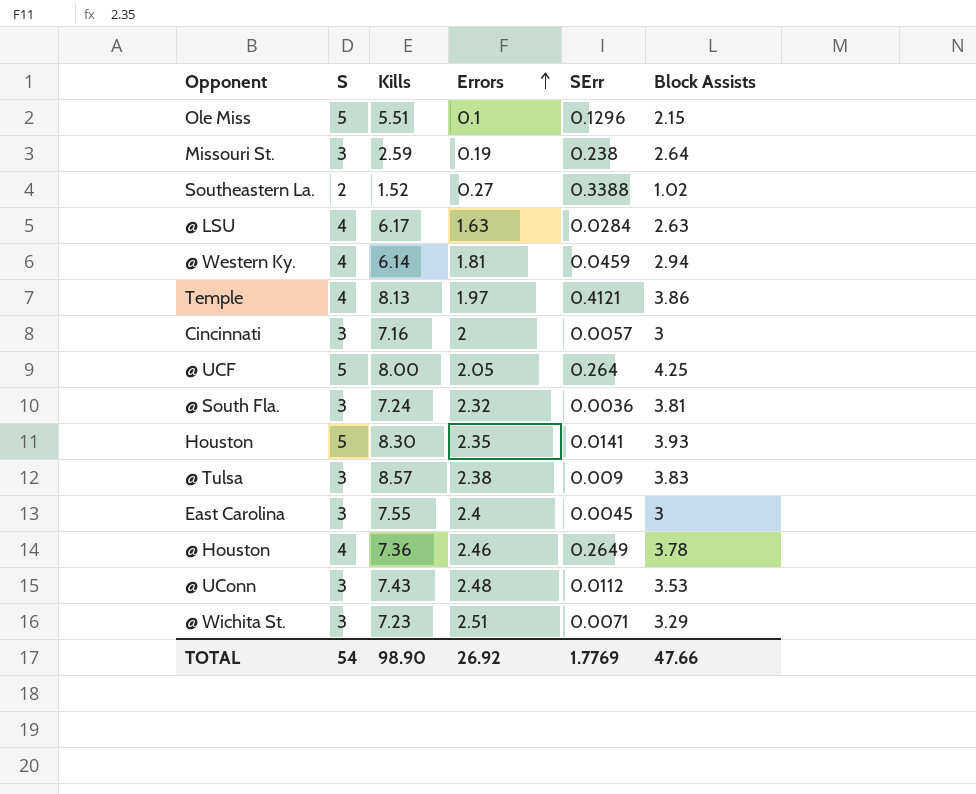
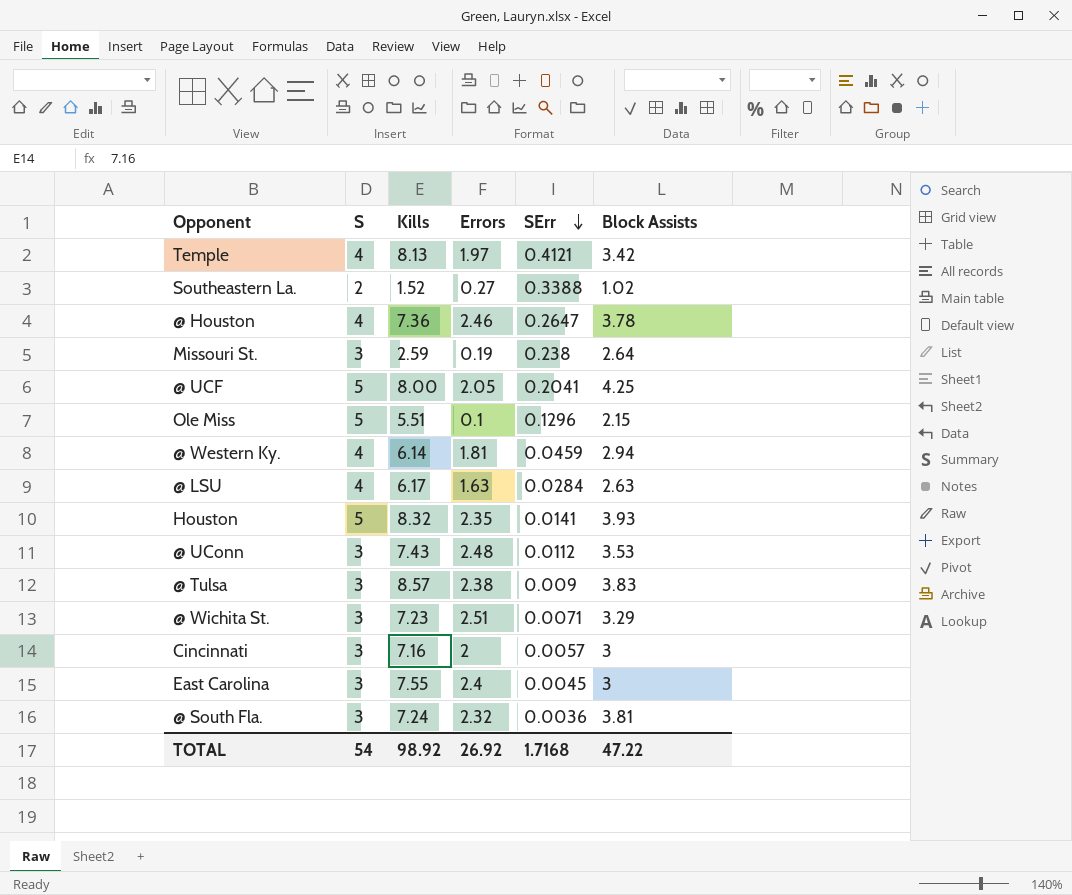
row order: Errors ascending -> SErr descending
Temple | Block Assists: 3.86 -> 3.42
@ Houston | SErr: 0.2649 -> 0.2647
@ UCF | SErr: 0.264 -> 0.2041
Houston | Kills: 8.30 -> 8.32
TOTAL | Kills: 98.90 -> 98.92
TOTAL | SErr: 1.7769 -> 1.7168
TOTAL | Block Assists: 47.66 -> 47.22

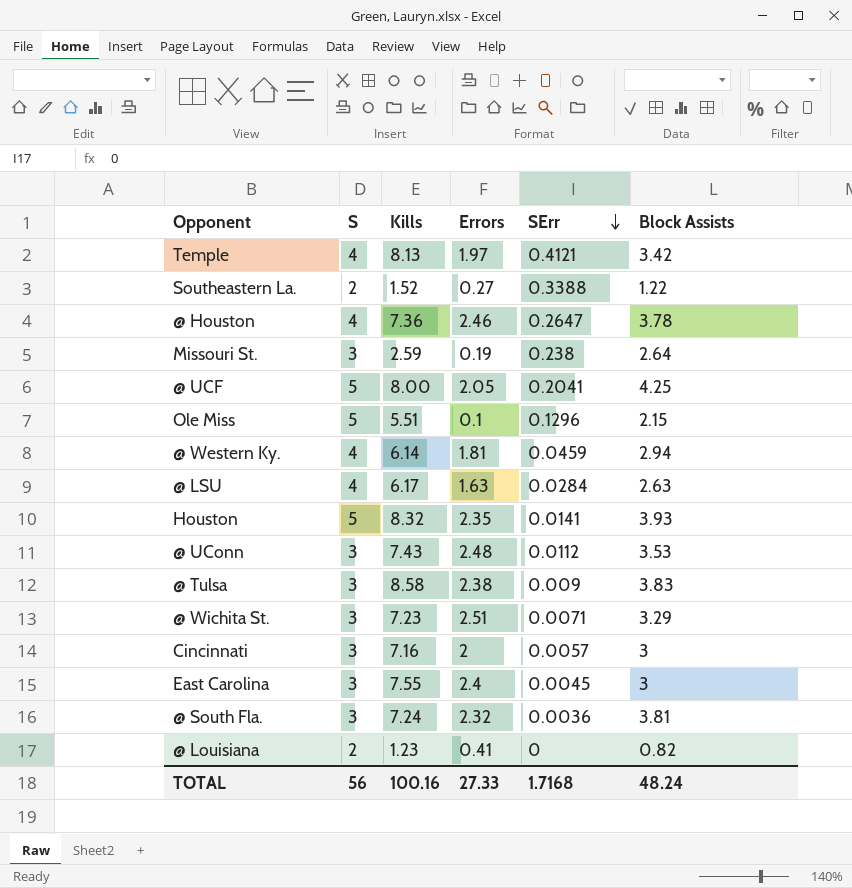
Southeastern La. | Block Assists: 1.02 -> 1.22
@ Tulsa | Kills: 8.57 -> 8.58
row @ Louisiana: none -> 2 | 1.23 | 0.41 | 0 | 0.82
TOTAL | S: 54 -> 56
TOTAL | Kills: 98.92 -> 100.16
TOTAL | Errors: 26.92 -> 27.33
TOTAL | Block Assists: 47.22 -> 48.24

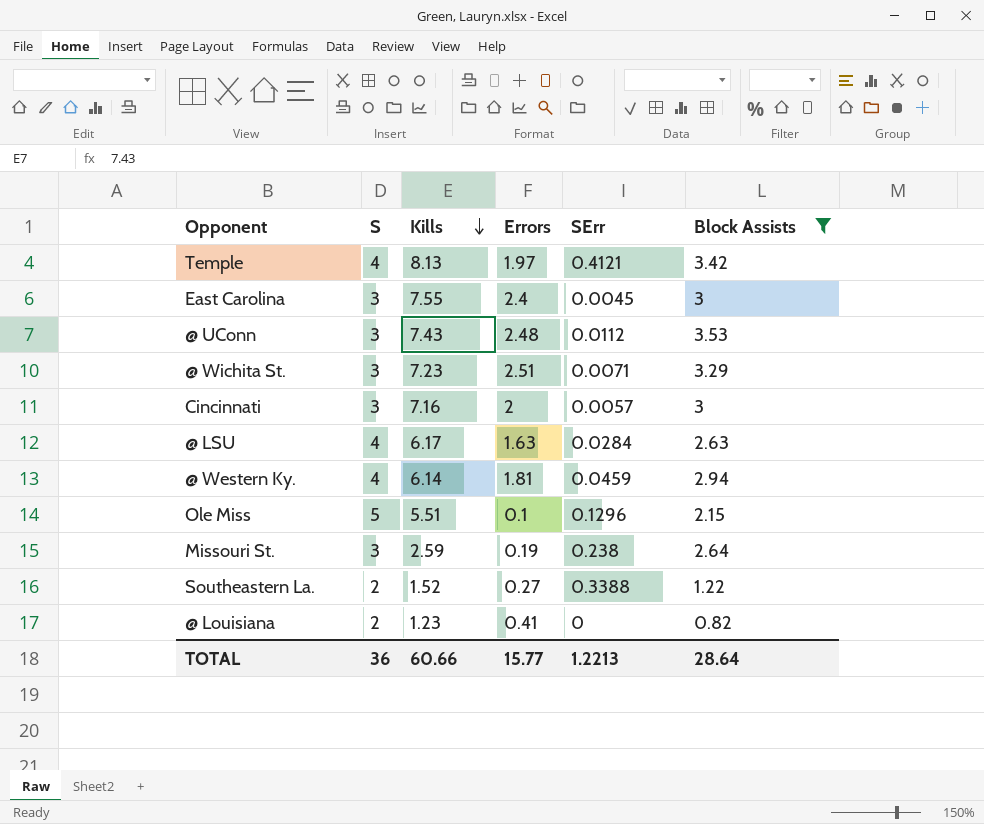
filter: none -> Block Assists <= 3.53
row order: SErr descending -> Kills descending
TOTAL | S: 56 -> 36
TOTAL | Kills: 100.16 -> 60.66
TOTAL | Errors: 27.33 -> 15.77
TOTAL | SErr: 1.7168 -> 1.2213
TOTAL | Block Assists: 48.24 -> 28.64

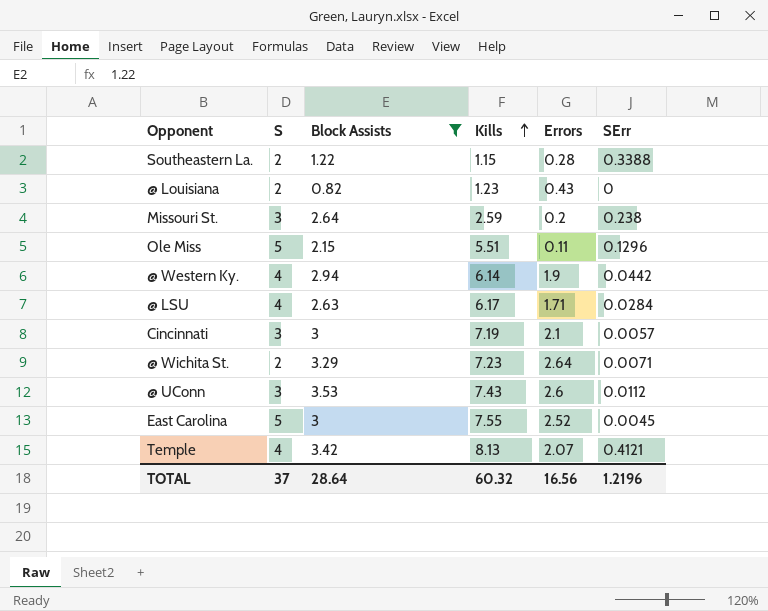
row order: Kills descending -> Kills ascending
column Block Assists | position: 6 -> 3
Southeastern La. | Kills: 1.52 -> 1.15
Southeastern La. | Errors: 0.27 -> 0.28
@ Louisiana | Errors: 0.41 -> 0.43
Missouri St. | Errors: 0.19 -> 0.2
Ole Miss | Errors: 0.1 -> 0.11
@ Western Ky. | Errors: 1.81 -> 1.9
@ Western Ky. | SErr: 0.0459 -> 0.0442
@ LSU | Errors: 1.63 -> 1.71
Cincinnati | Kills: 7.16 -> 7.19
Cincinnati | Errors: 2 -> 2.1
@ Wichita St. | S: 3 -> 2
@ Wichita St. | Errors: 2.51 -> 2.64
@ UConn | Errors: 2.48 -> 2.6
East Carolina | S: 3 -> 5
East Carolina | Errors: 2.4 -> 2.52
Temple | Errors: 1.97 -> 2.07
TOTAL | S: 36 -> 37
TOTAL | Kills: 60.66 -> 60.32
TOTAL | Errors: 15.77 -> 16.56
TOTAL | SErr: 1.2213 -> 1.2196

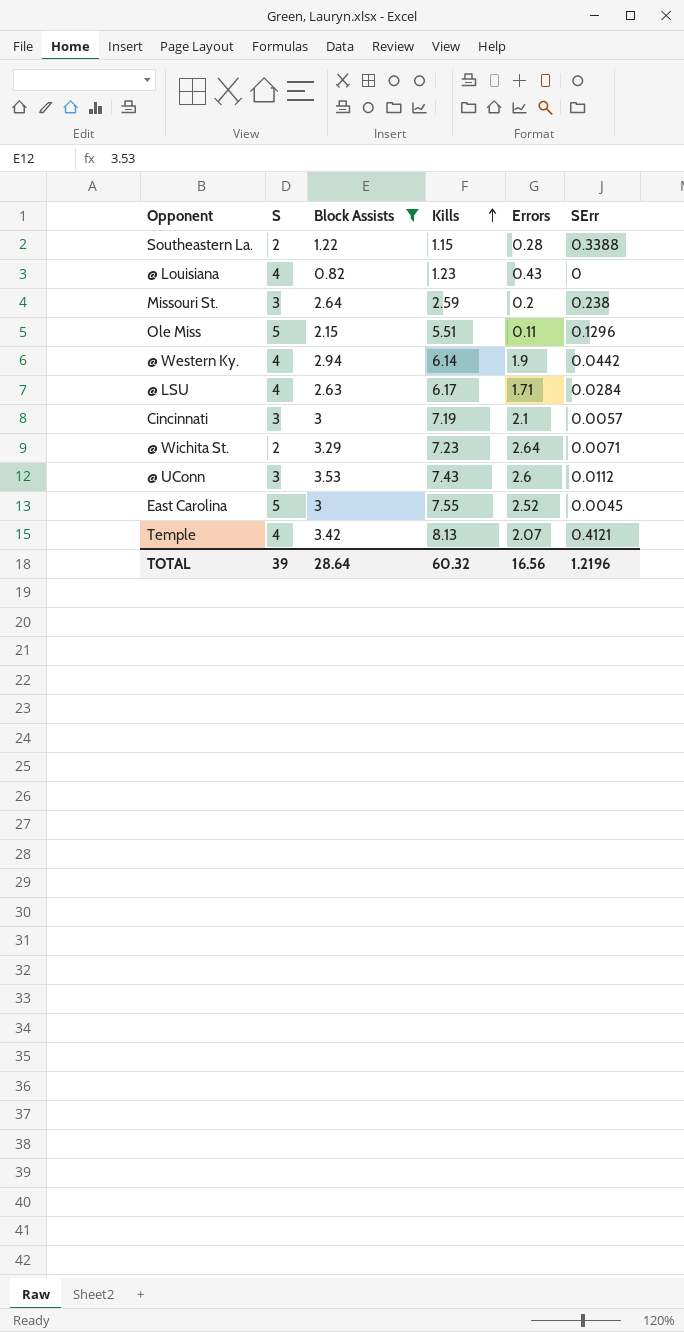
@ Louisiana | S: 2 -> 4
TOTAL | S: 37 -> 39

